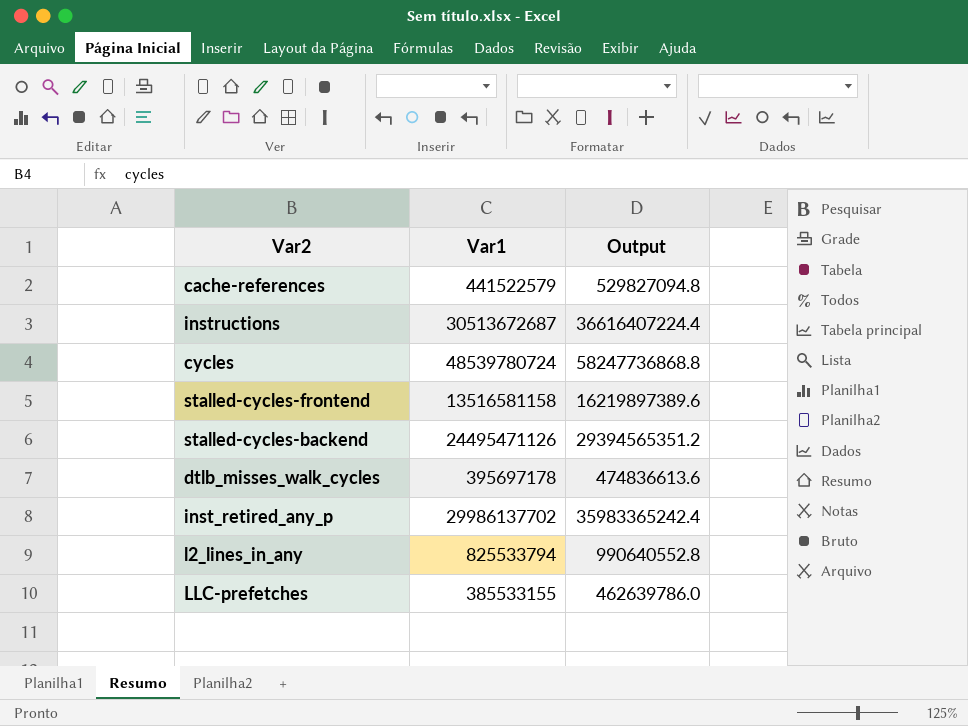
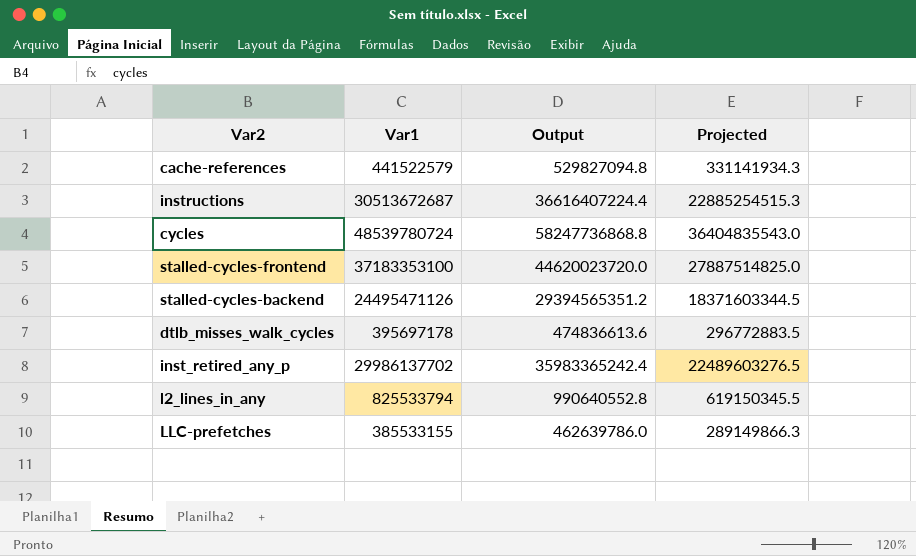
column Projected | formula: none -> [Var1] * 0.75
stalled-cycles-frontend | Var1: 13516581158 -> 37183353100
stalled-cycles-frontend | Output: 16219897389.6 -> 44620023720.0

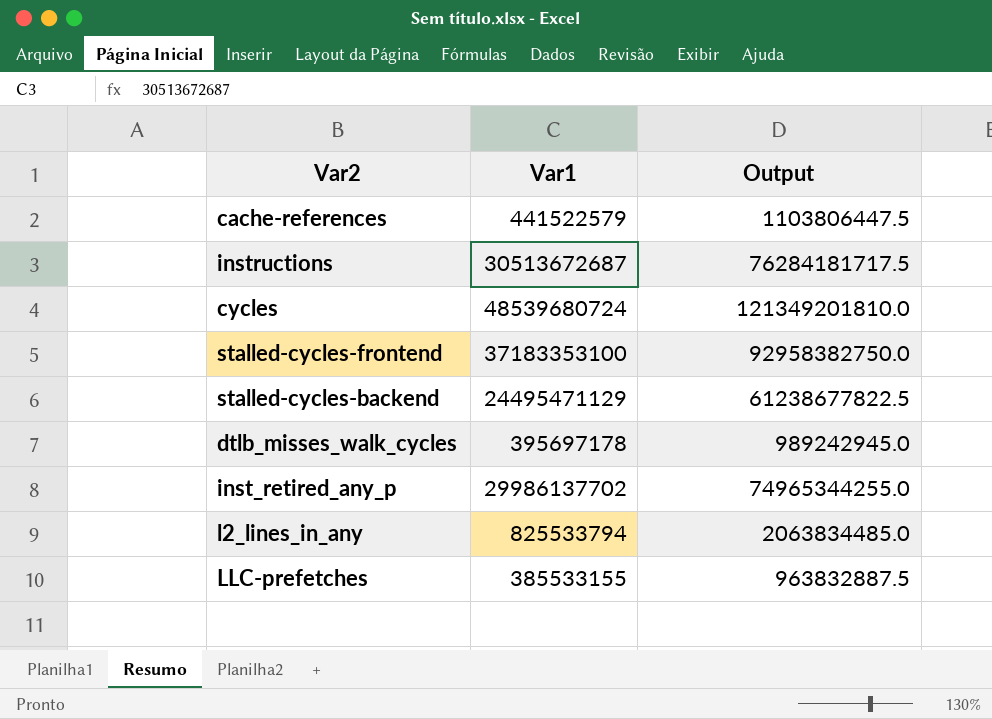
column Projected | formula: [Var1] * 0.75 -> none
column Output | formula: [Var1] * 1.2 -> [Var1] * 2.5
cycles | Var1: 48539780724 -> 48539680724
stalled-cycles-backend | Var1: 24495471126 -> 24495471129

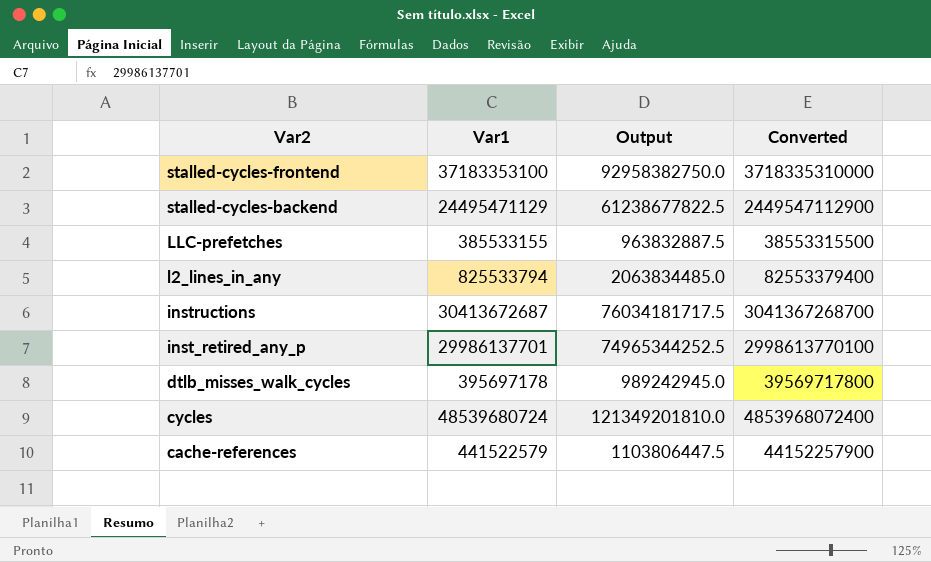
row order: none -> Var2 descending
column Converted | formula: none -> [Var1] * 100
instructions | Var1: 30513672687 -> 30413672687
instructions | Output: 76284181717.5 -> 76034181717.5
inst_retired_any_p | Var1: 29986137702 -> 29986137701
inst_retired_any_p | Output: 74965344255.0 -> 74965344252.5

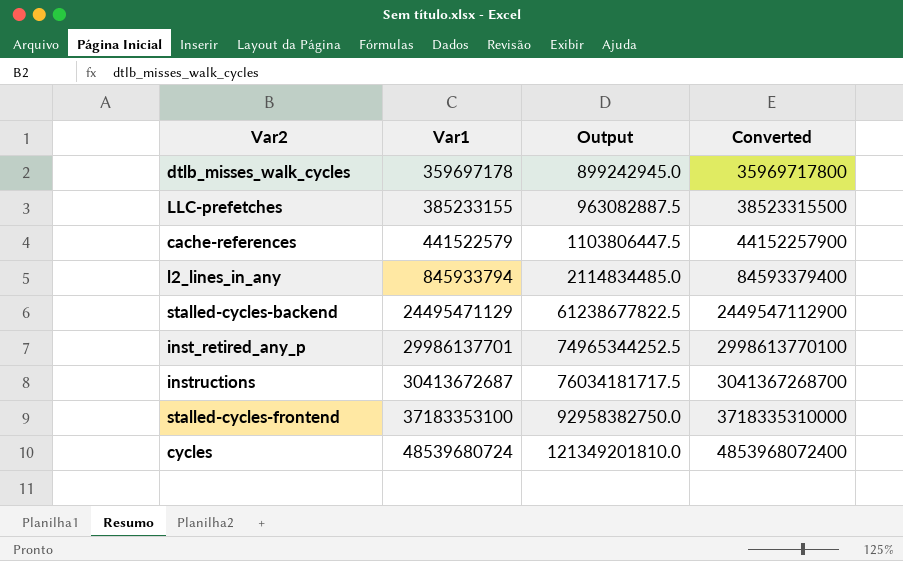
row order: Var2 descending -> Var1 ascending
dtlb_misses_walk_cycles | Var1: 395697178 -> 359697178
dtlb_misses_walk_cycles | Output: 989242945.0 -> 899242945.0
dtlb_misses_walk_cycles | Converted: 39569717800 -> 35969717800
LLC-prefetches | Var1: 385533155 -> 385233155
LLC-prefetches | Output: 963832887.5 -> 963082887.5
LLC-prefetches | Converted: 38553315500 -> 38523315500
l2_lines_in_any | Var1: 825533794 -> 845933794
l2_lines_in_any | Output: 2063834485.0 -> 2114834485.0
l2_lines_in_any | Converted: 82553379400 -> 84593379400

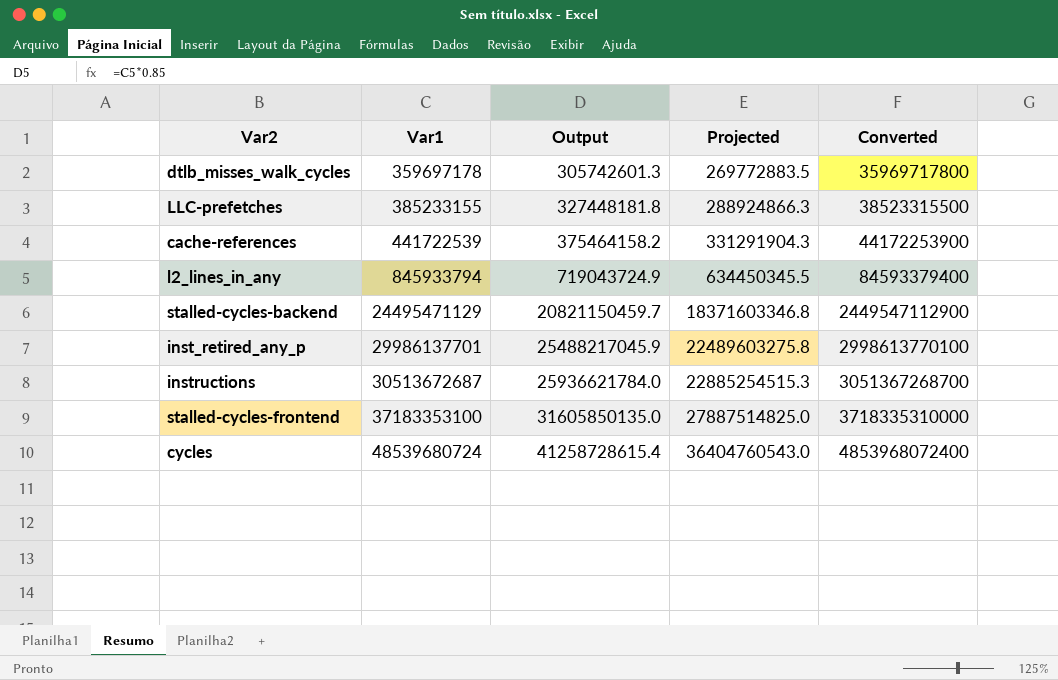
column Output | formula: [Var1] * 2.5 -> [Var1] * 0.85
column Projected | formula: none -> [Var1] * 0.75
cache-references | Var1: 441522579 -> 441722539
cache-references | Converted: 44152257900 -> 44172253900
instructions | Var1: 30413672687 -> 30513672687
instructions | Converted: 3041367268700 -> 3051367268700

